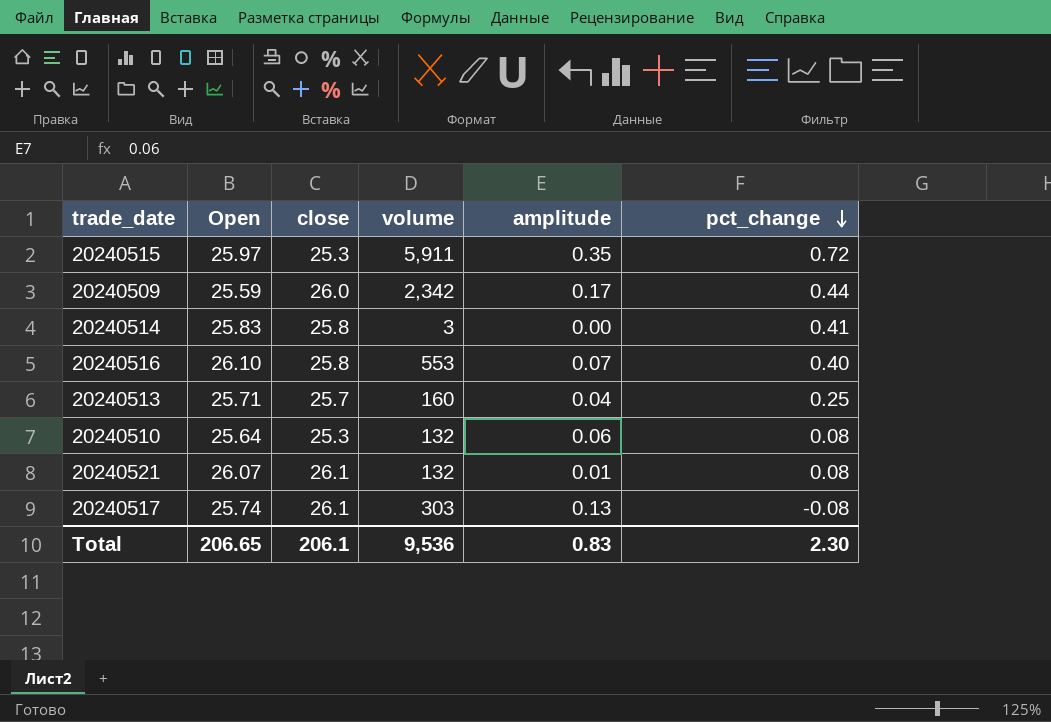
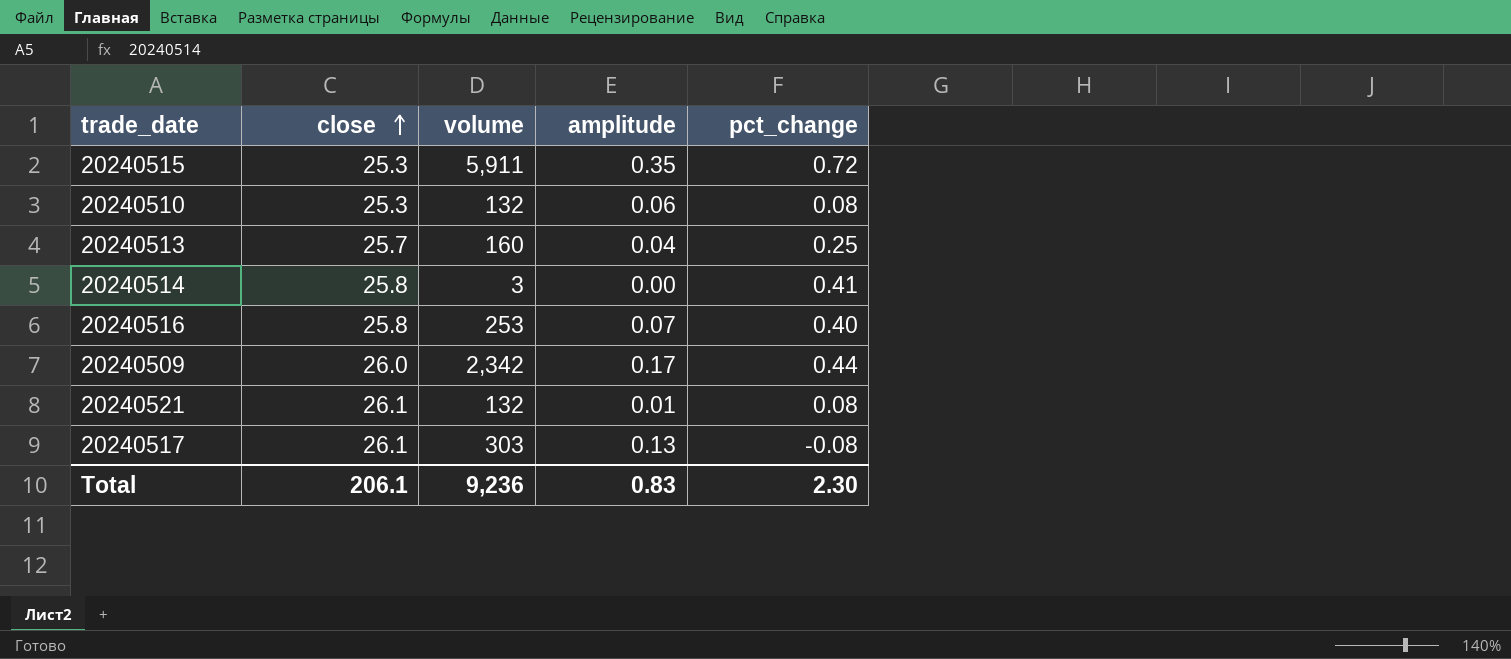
row order: pct_change descending -> close ascending
column Open | position: 2 -> none
20240516 | volume: 553 -> 253
Total | volume: 9,536 -> 9,236

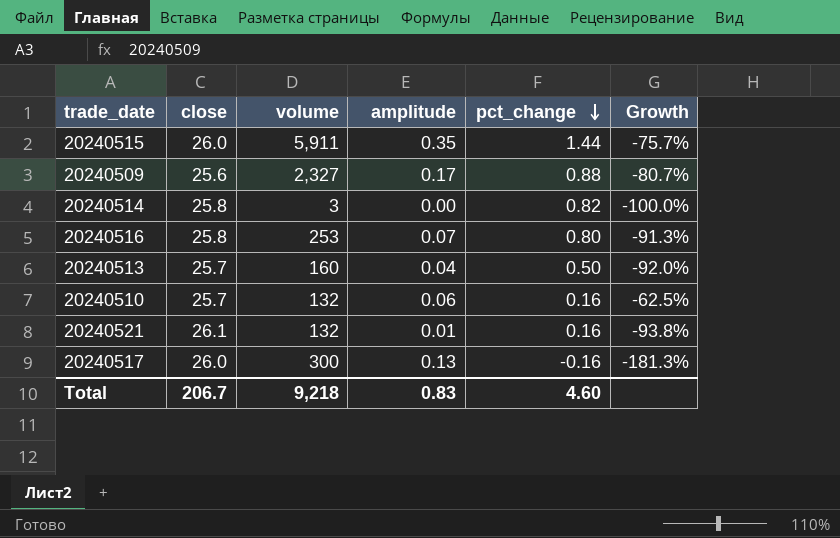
row order: close ascending -> pct_change descending
column Growth | formula: none -> ([amplitude] - [pct_change]) / [pct_change]
20240515 | close: 25.3 -> 26.0
20240515 | pct_change: 0.72 -> 1.44
20240509 | close: 26.0 -> 25.6
20240509 | volume: 2,342 -> 2,327
20240509 | pct_change: 0.44 -> 0.88
20240514 | pct_change: 0.41 -> 0.82
20240516 | pct_change: 0.40 -> 0.80
20240513 | pct_change: 0.25 -> 0.50
20240510 | close: 25.3 -> 25.7
20240510 | pct_change: 0.08 -> 0.16
20240521 | pct_change: 0.08 -> 0.16
20240517 | close: 26.1 -> 26.0
20240517 | volume: 303 -> 300
20240517 | pct_change: -0.08 -> -0.16
Total | close: 206.1 -> 206.7
Total | volume: 9,236 -> 9,218
Total | pct_change: 2.30 -> 4.60

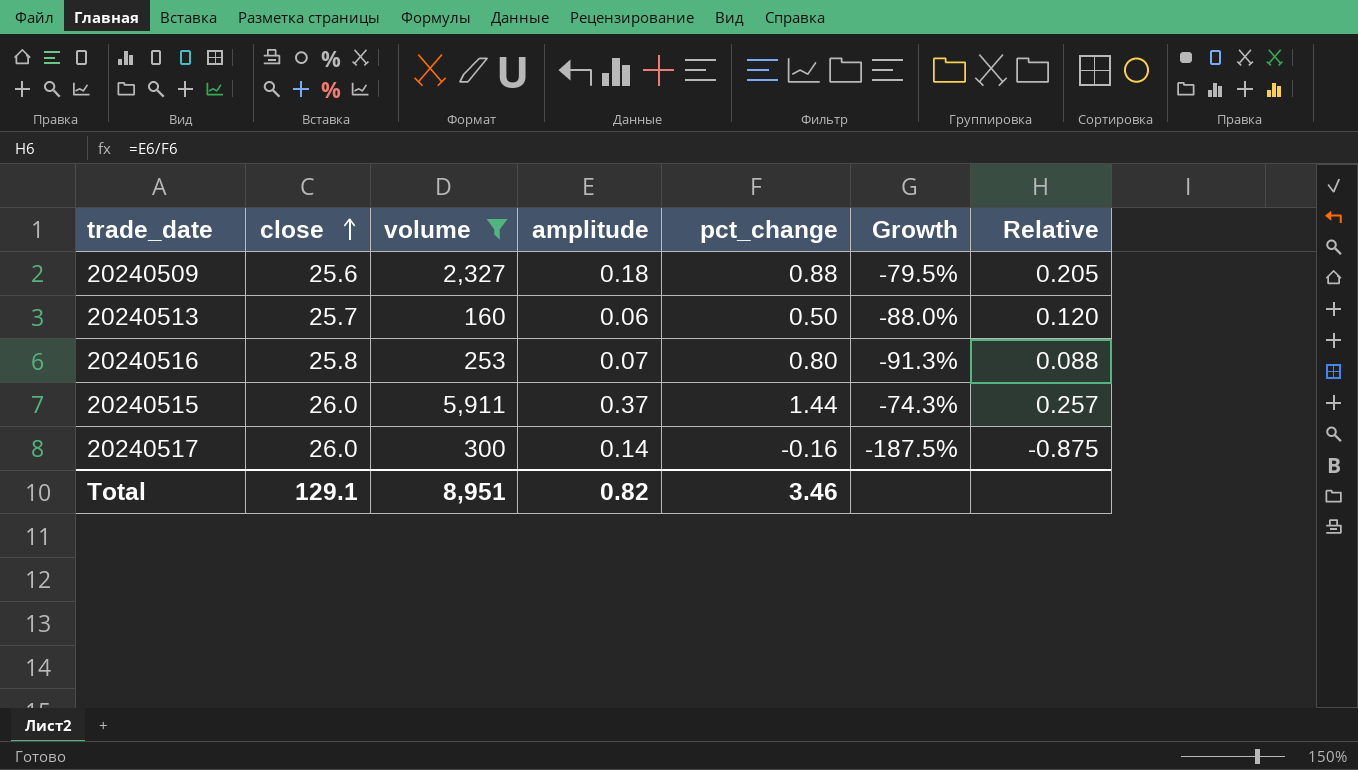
filter: none -> volume >= 160
row order: pct_change descending -> close ascending
column Relative | formula: none -> [amplitude] / [pct_change]
20240509 | amplitude: 0.17 -> 0.18
20240509 | Growth: -80.7% -> -79.5%
20240513 | amplitude: 0.04 -> 0.06
20240513 | Growth: -92.0% -> -88.0%
20240515 | amplitude: 0.35 -> 0.37
20240515 | Growth: -75.7% -> -74.3%
20240517 | amplitude: 0.13 -> 0.14
20240517 | Growth: -181.3% -> -187.5%
Total | close: 206.7 -> 129.1
Total | volume: 9,218 -> 8,951
Total | amplitude: 0.83 -> 0.82
Total | pct_change: 4.60 -> 3.46

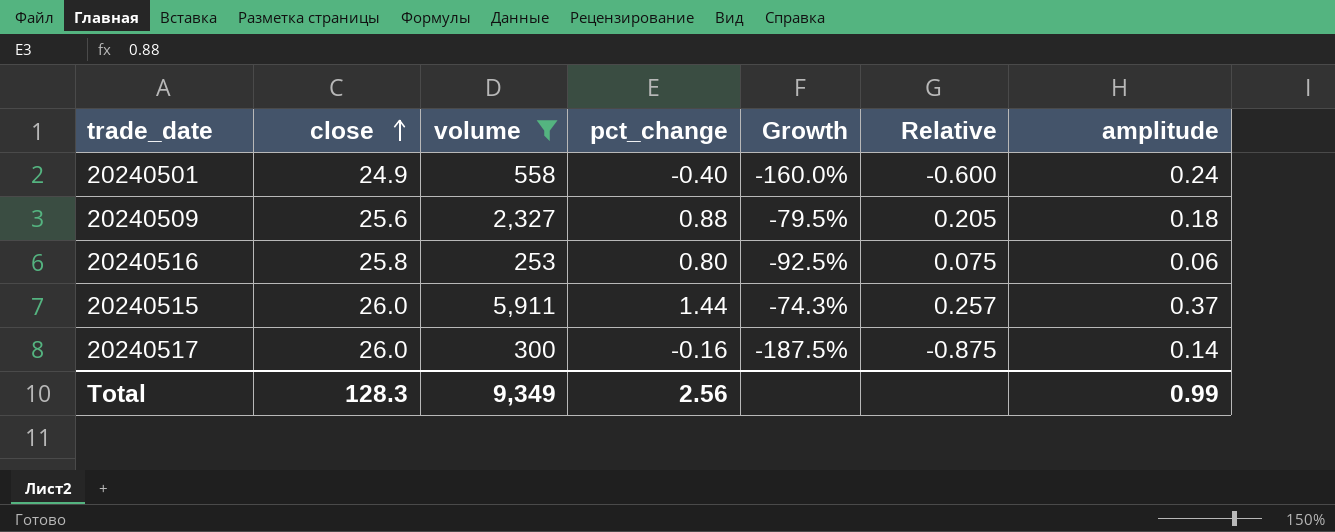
column amplitude | position: 4 -> 7
row 20240513: 25.7 | 160 | 0.06 | 0.50 | -88.0% | 0.120 -> none
row 20240501: none -> 24.9 | 558 | -0.40 | -160.0% | -0.600 | 0.24
20240516 | Growth: -91.3% -> -92.5%
20240516 | Relative: 0.088 -> 0.075
20240516 | amplitude: 0.07 -> 0.06
Total | close: 129.1 -> 128.3
Total | volume: 8,951 -> 9,349
Total | pct_change: 3.46 -> 2.56
Total | amplitude: 0.82 -> 0.99

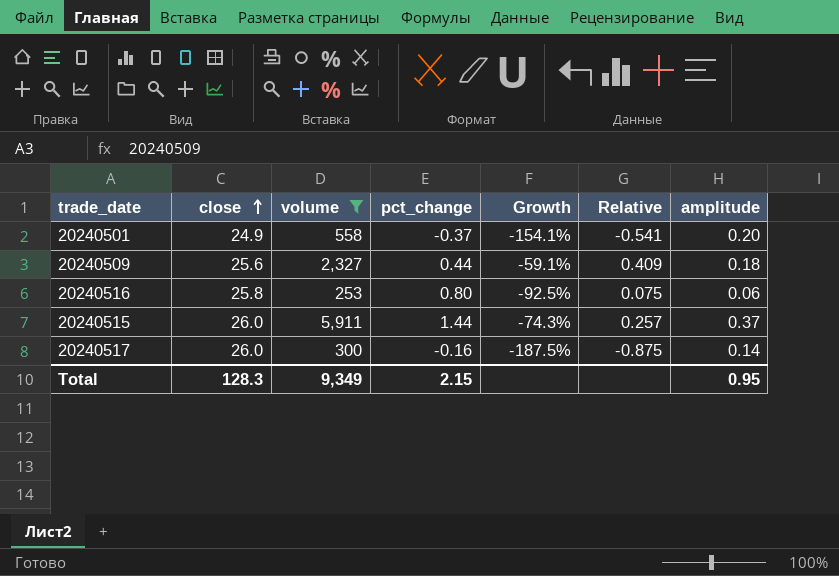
20240501 | pct_change: -0.40 -> -0.37
20240501 | Growth: -160.0% -> -154.1%
20240501 | Relative: -0.600 -> -0.541
20240501 | amplitude: 0.24 -> 0.20
20240509 | pct_change: 0.88 -> 0.44
20240509 | Growth: -79.5% -> -59.1%
20240509 | Relative: 0.205 -> 0.409
Total | pct_change: 2.56 -> 2.15
Total | amplitude: 0.99 -> 0.95

